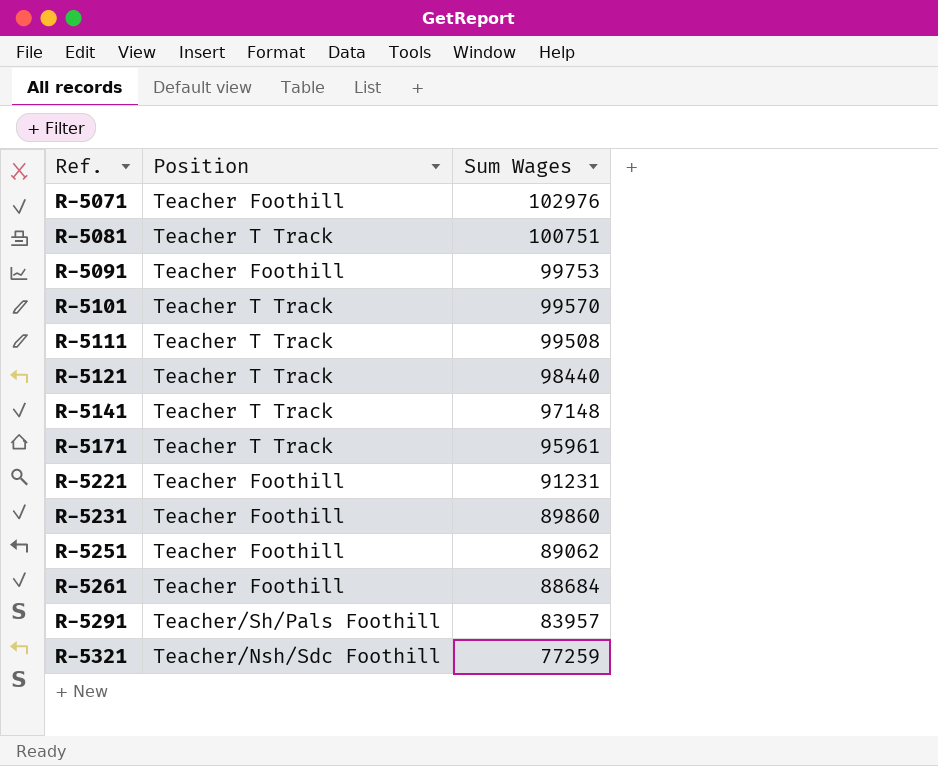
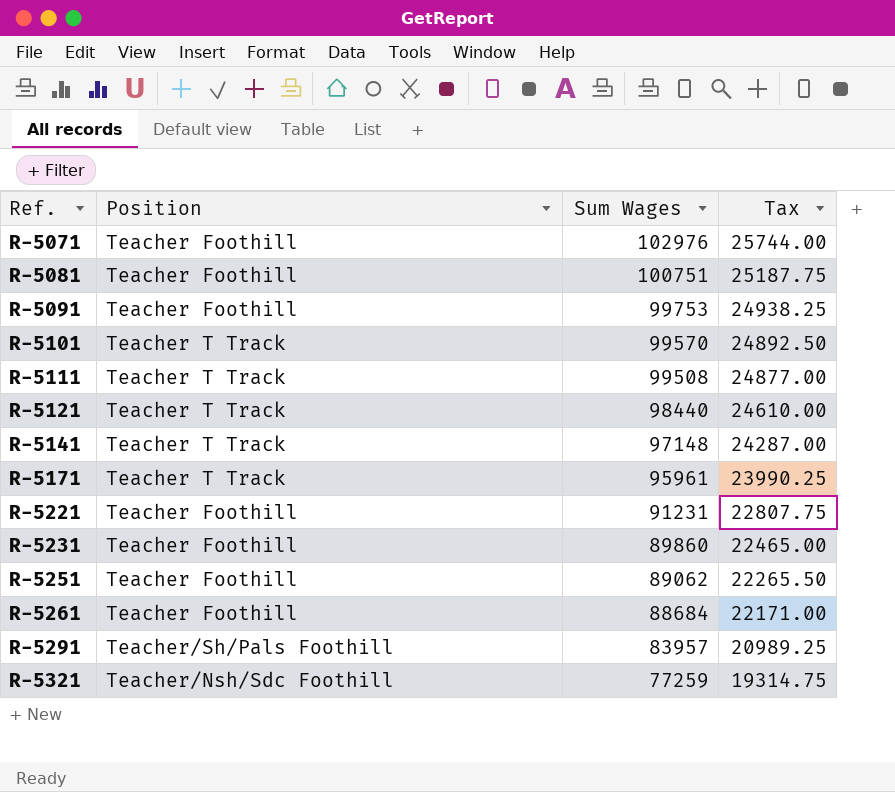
column Tax | formula: none -> [Sum Wages] * 0.25
R-5081 | Position: Teacher T Track -> Teacher Foothill

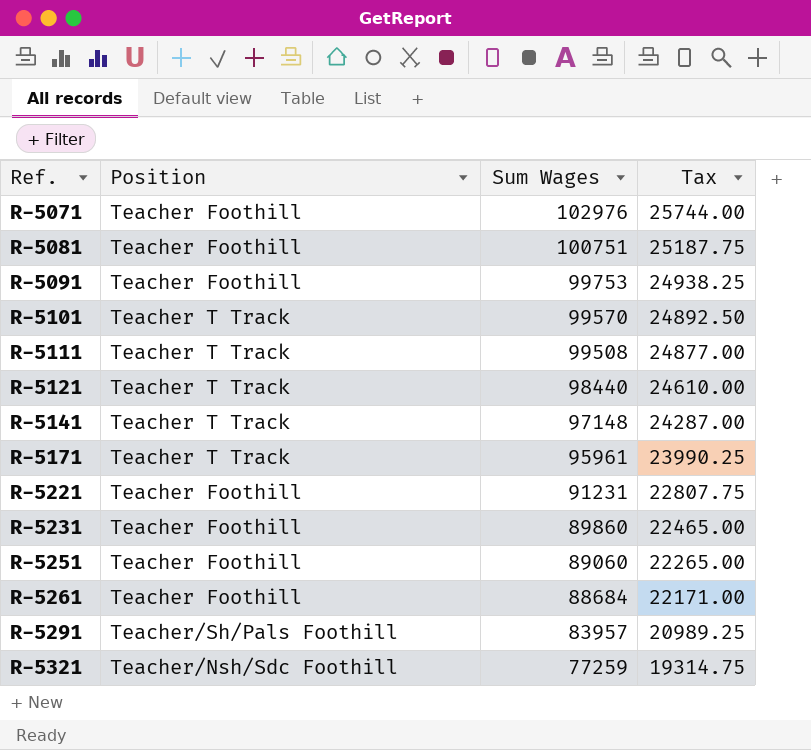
R-5251 | Sum Wages: 89062 -> 89060
R-5251 | Tax: 22265.50 -> 22265.00

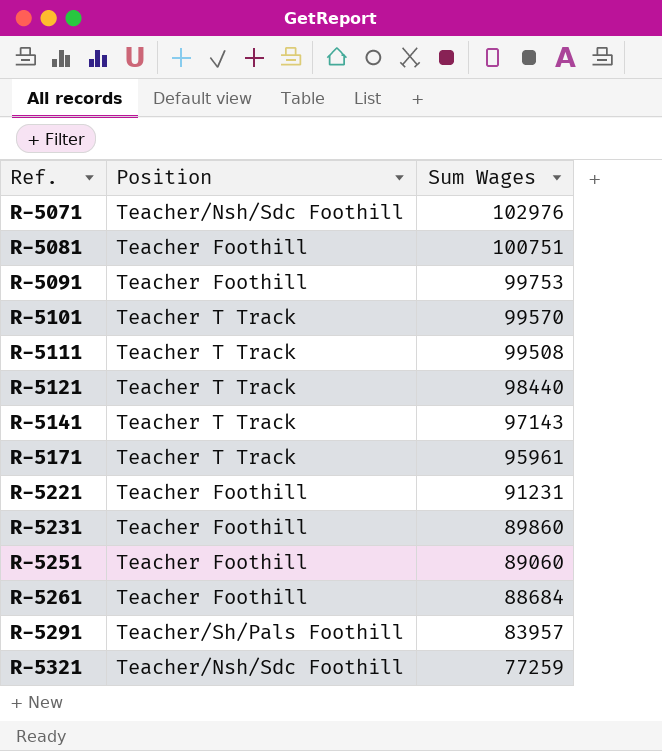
column Tax | formula: [Sum Wages] * 0.25 -> none
R-5071 | Position: Teacher Foothill -> Teacher/Nsh/Sdc Foothill
R-5141 | Sum Wages: 97148 -> 97143

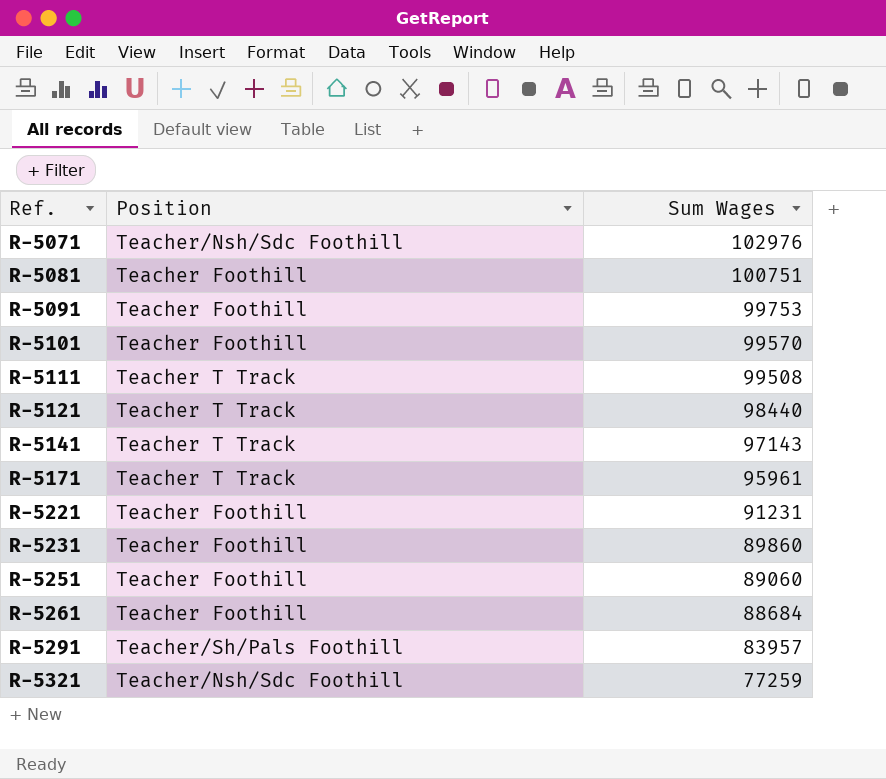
R-5101 | Position: Teacher T Track -> Teacher Foothill

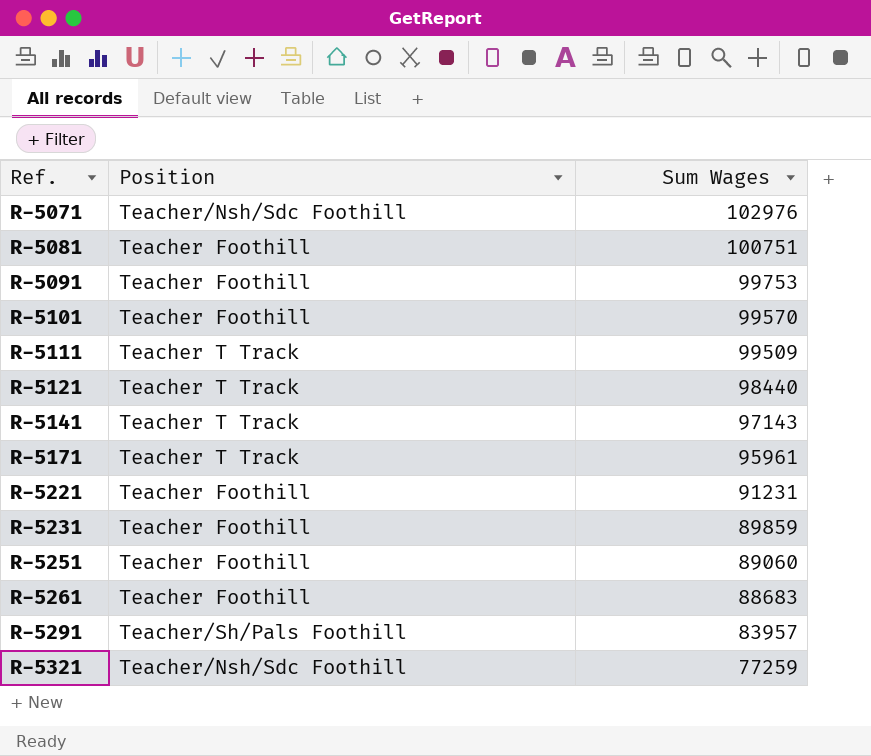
R-5111 | Sum Wages: 99508 -> 99509
R-5231 | Sum Wages: 89860 -> 89859
R-5261 | Sum Wages: 88684 -> 88683

